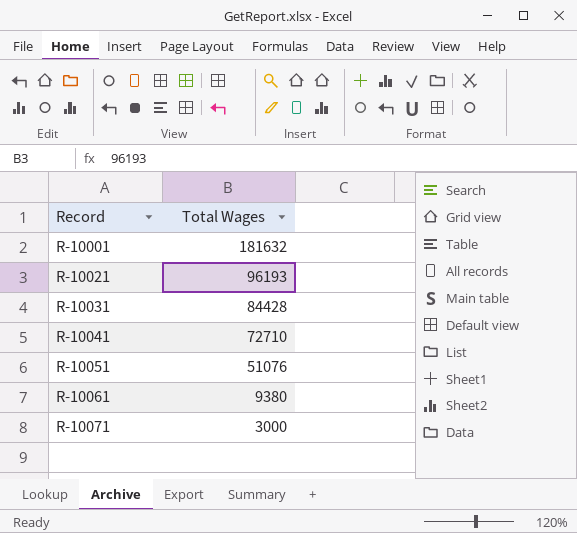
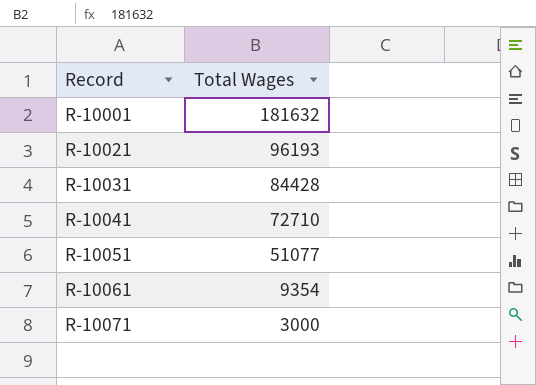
R-10051 | Total Wages: 51076 -> 51077
R-10061 | Total Wages: 9380 -> 9354

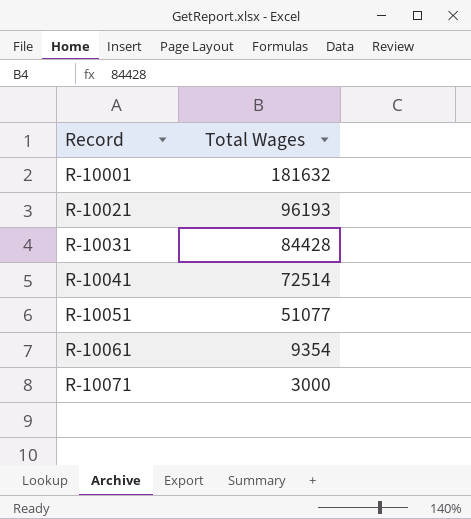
R-10041 | Total Wages: 72710 -> 72514

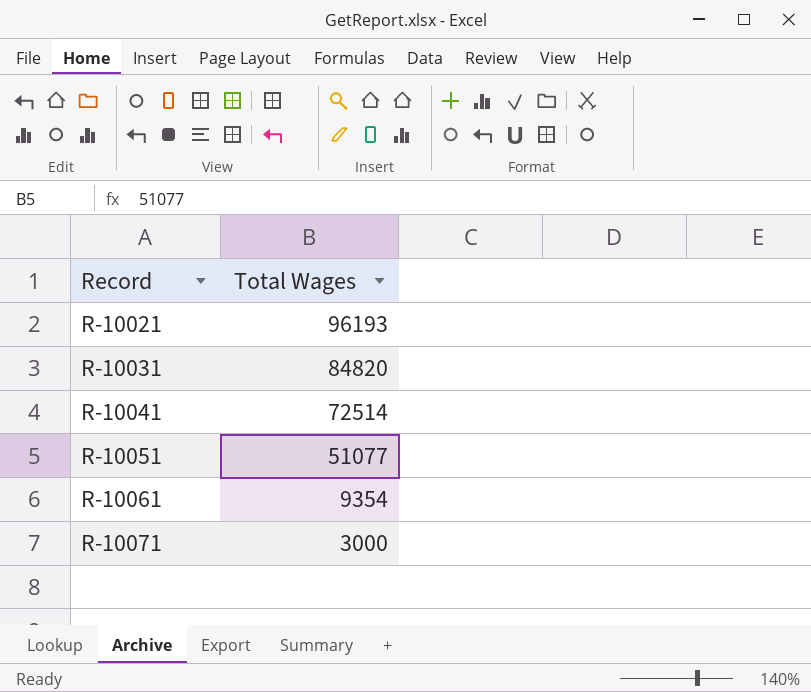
row R-10001: 181632 -> none
R-10031 | Total Wages: 84428 -> 84820

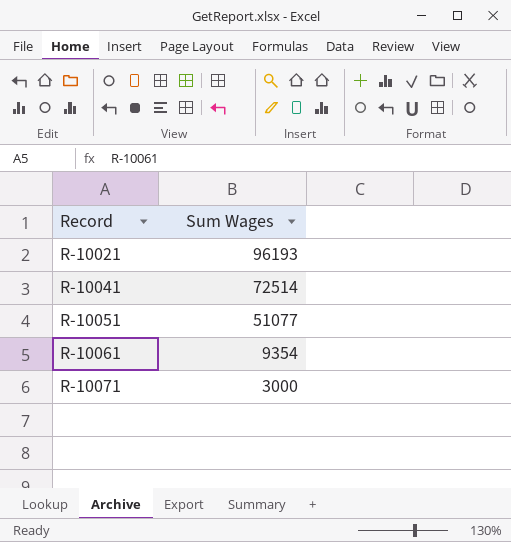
column name: Total Wages -> Sum Wages
row R-10031: 84820 -> none

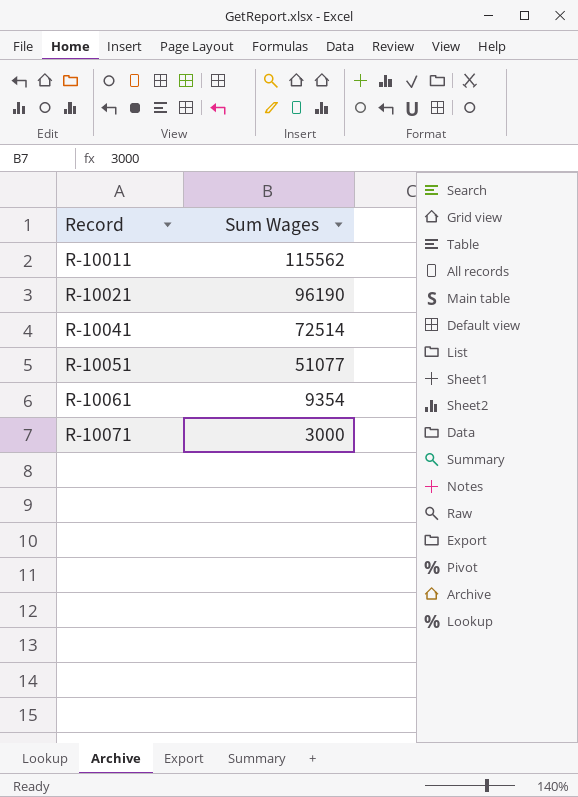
row R-10011: none -> 115562
R-10021 | Sum Wages: 96193 -> 96190

